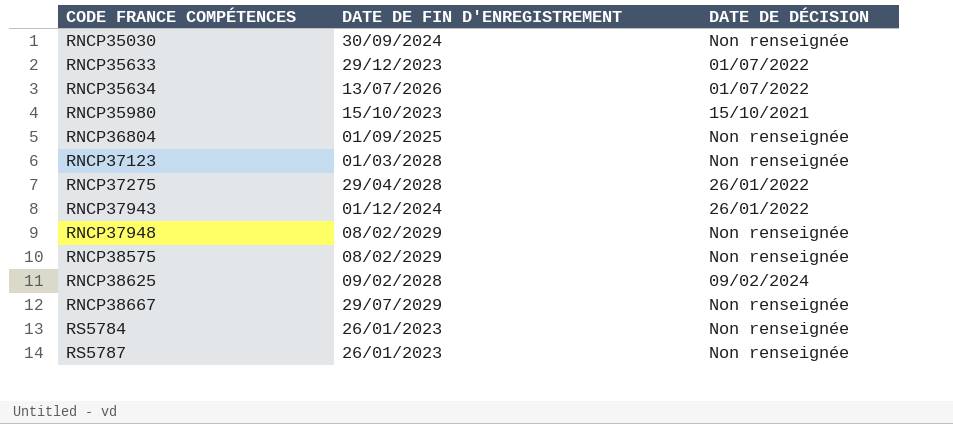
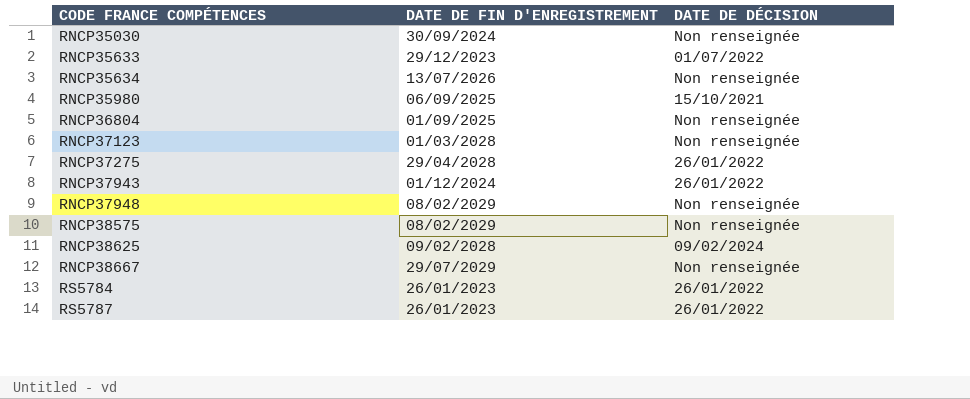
RNCP35634 | DATE DE DÉCISION: 01/07/2022 -> Non renseignée
RNCP35980 | DATE DE FIN D'ENREGISTREMENT: 15/10/2023 -> 06/09/2025
RS5784 | DATE DE DÉCISION: Non renseignée -> 26/01/2022
RS5787 | DATE DE DÉCISION: Non renseignée -> 26/01/2022

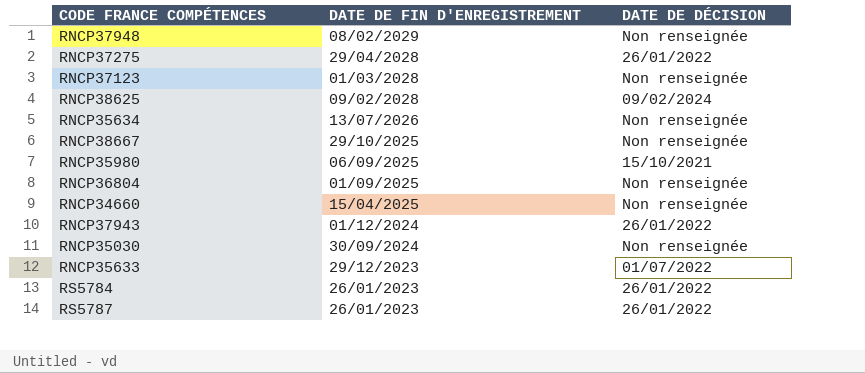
row order: CODE FRANCE COMPÉTENCES ascending -> DATE DE FIN D'ENREGISTREMENT descending
row RNCP38575: 08/02/2029 | Non renseignée -> none
RNCP38667 | DATE DE FIN D'ENREGISTREMENT: 29/07/2029 -> 29/10/2025
row RNCP34660: none -> 15/04/2025 | Non renseignée

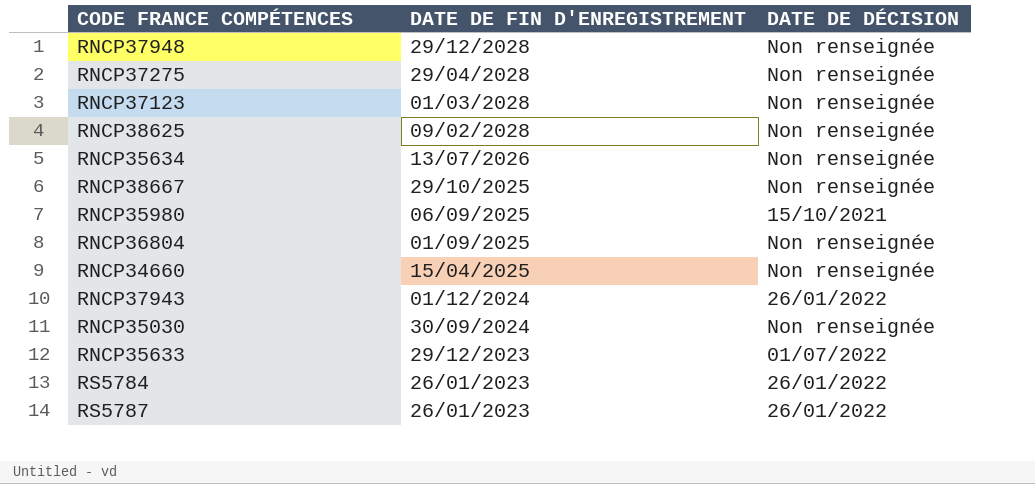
RNCP37948 | DATE DE FIN D'ENREGISTREMENT: 08/02/2029 -> 29/12/2028
RNCP37275 | DATE DE DÉCISION: 26/01/2022 -> Non renseignée
RNCP38625 | DATE DE DÉCISION: 09/02/2024 -> Non renseignée

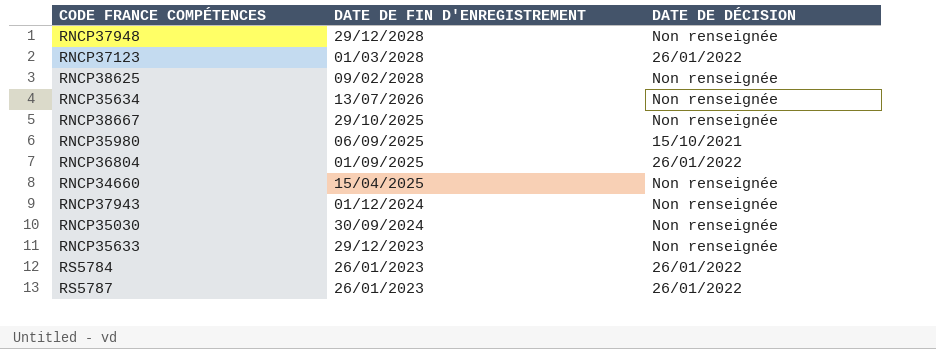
row RNCP37275: 29/04/2028 | Non renseignée -> none
RNCP37123 | DATE DE DÉCISION: Non renseignée -> 26/01/2022
RNCP36804 | DATE DE DÉCISION: Non renseignée -> 26/01/2022
RNCP37943 | DATE DE DÉCISION: 26/01/2022 -> Non renseignée
RNCP35633 | DATE DE DÉCISION: 01/07/2022 -> Non renseignée

